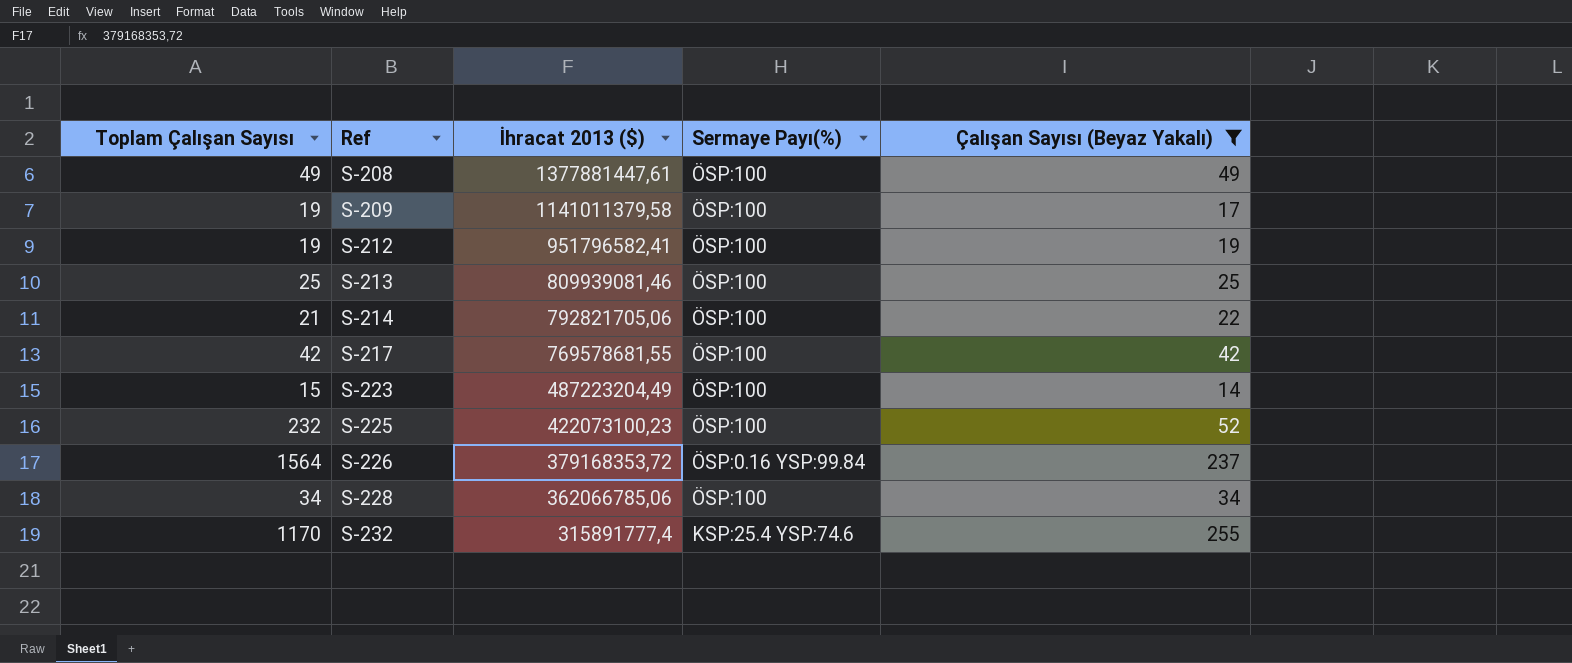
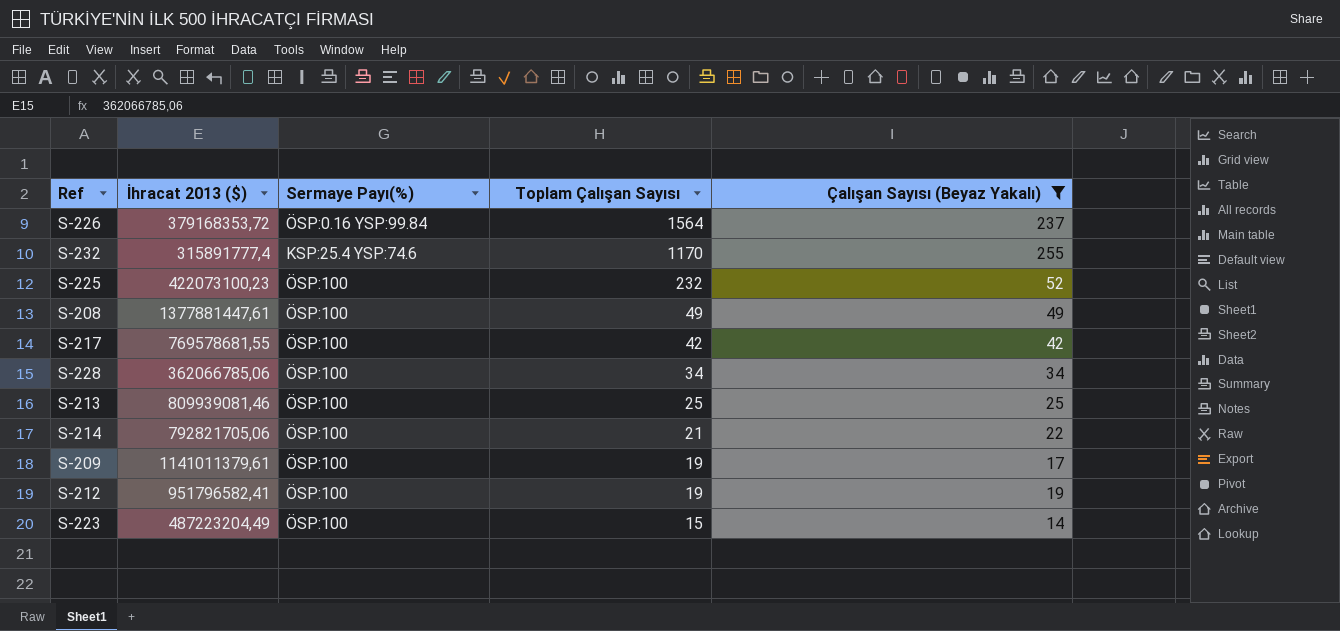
row order: Ref ascending -> Toplam Çalışan Sayısı descending
column Toplam Çalışan Sayısı | position: 1 -> 4
S-209 | İhracat 2013 ($): 1141011379,58 -> 1141011379,61

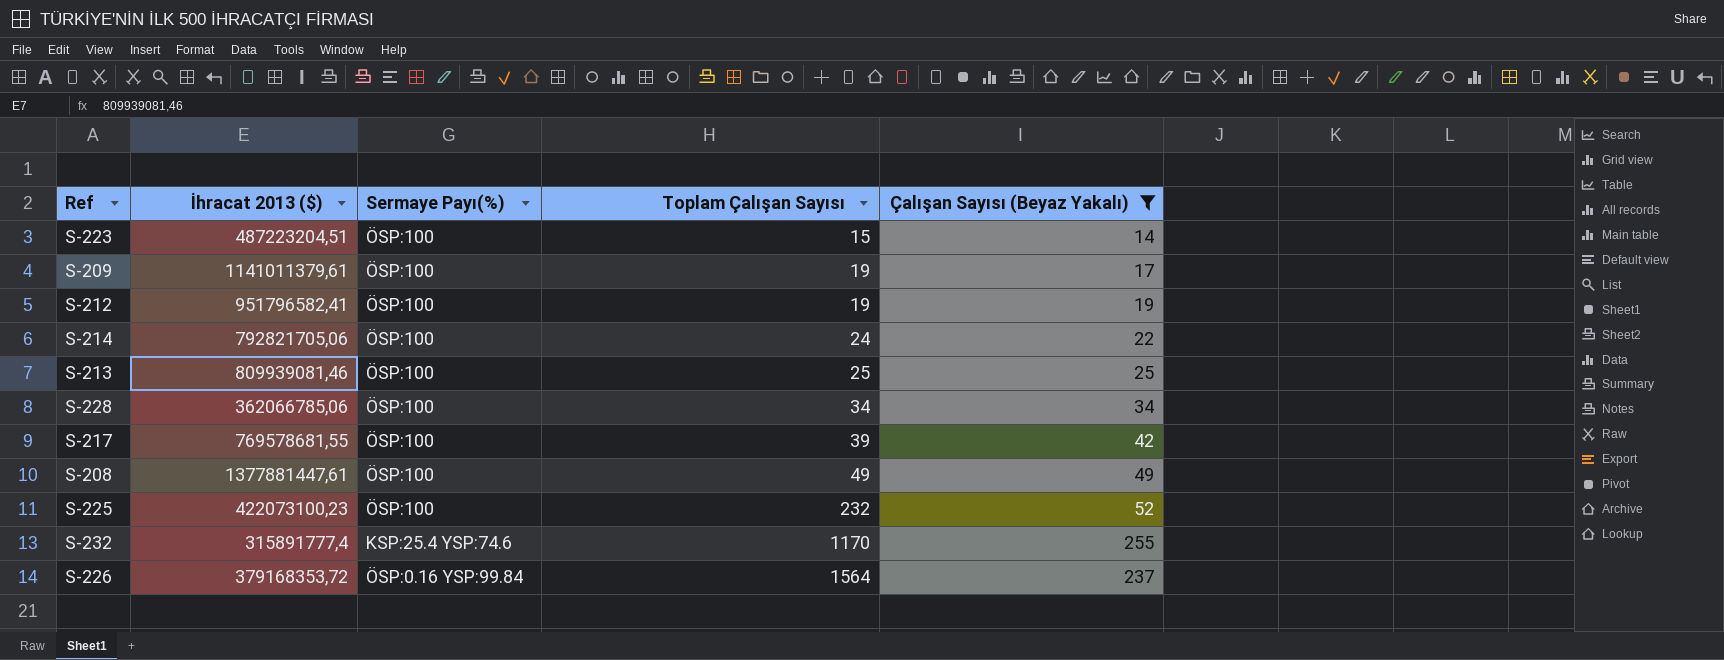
row order: Toplam Çalışan Sayısı descending -> Toplam Çalışan Sayısı ascending
S-223 | İhracat 2013 ($): 487223204,49 -> 487223204,51
S-214 | Toplam Çalışan Sayısı: 21 -> 24
S-217 | Toplam Çalışan Sayısı: 42 -> 39

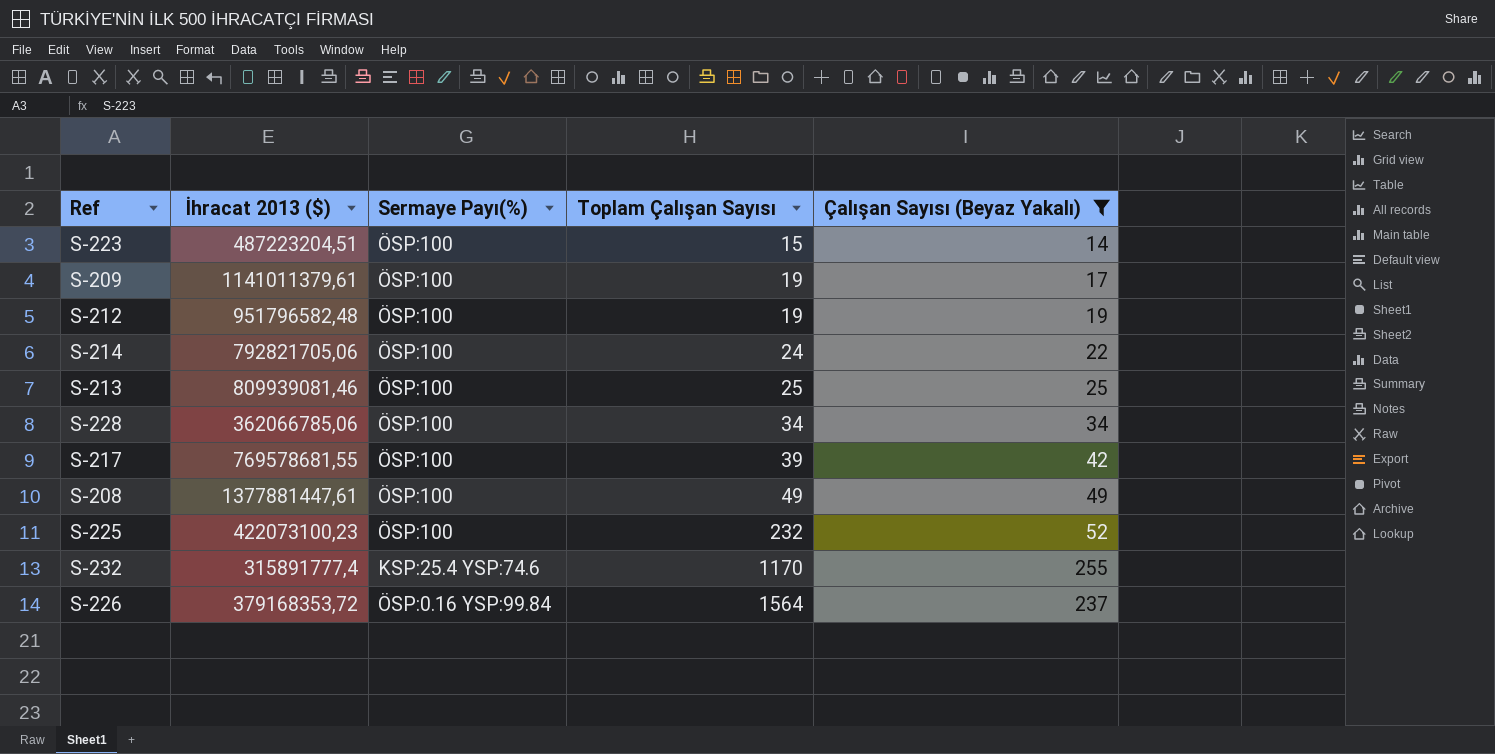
S-212 | İhracat 2013 ($): 951796582,41 -> 951796582,48

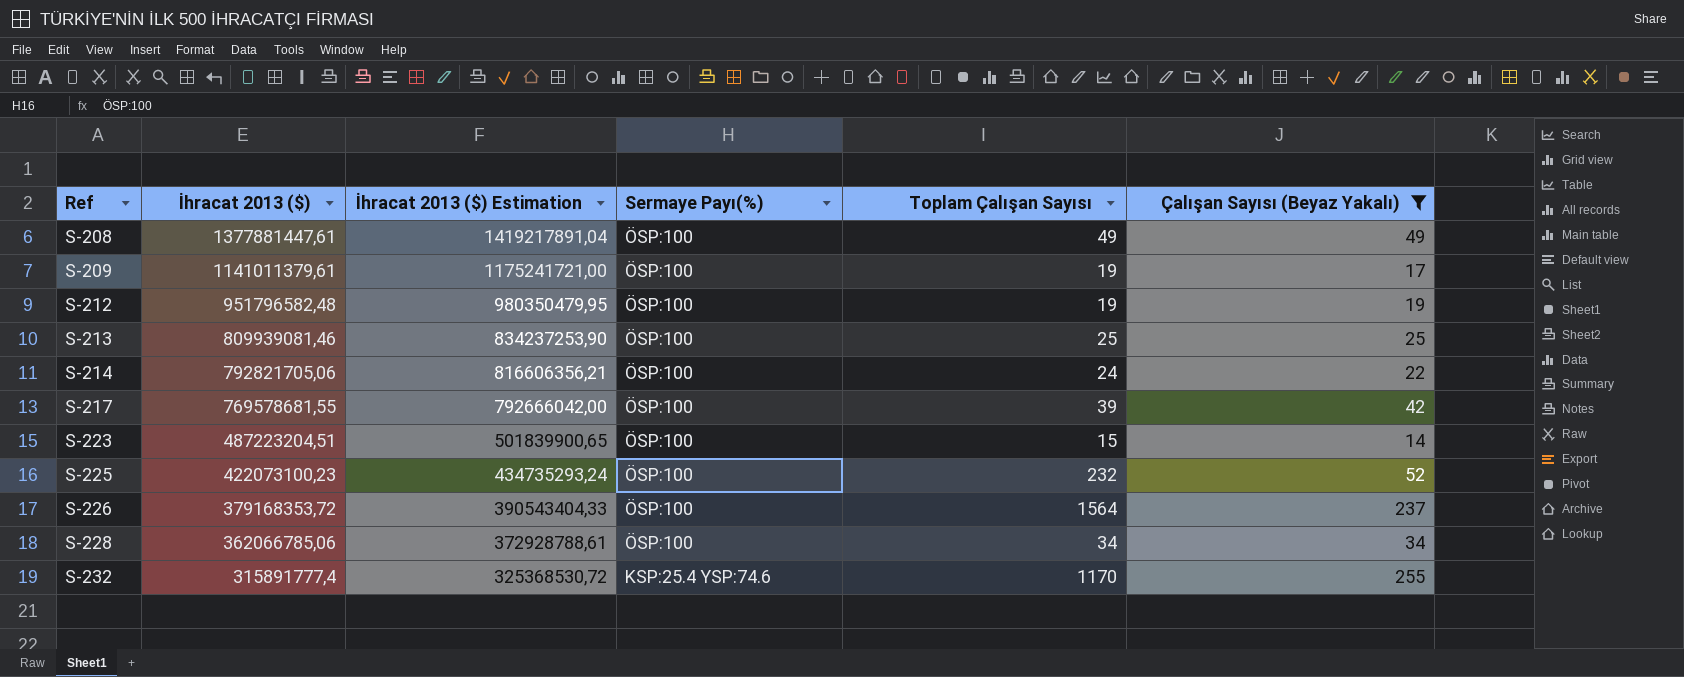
row order: Toplam Çalışan Sayısı ascending -> Ref ascending
column İhracat 2013 ($) Estimation | formula: none -> [İhracat 2013 ($)] * 1,03
S-226 | Sermaye Payı(%): ÖSP:0.16 YSP:99.84 -> ÖSP:100

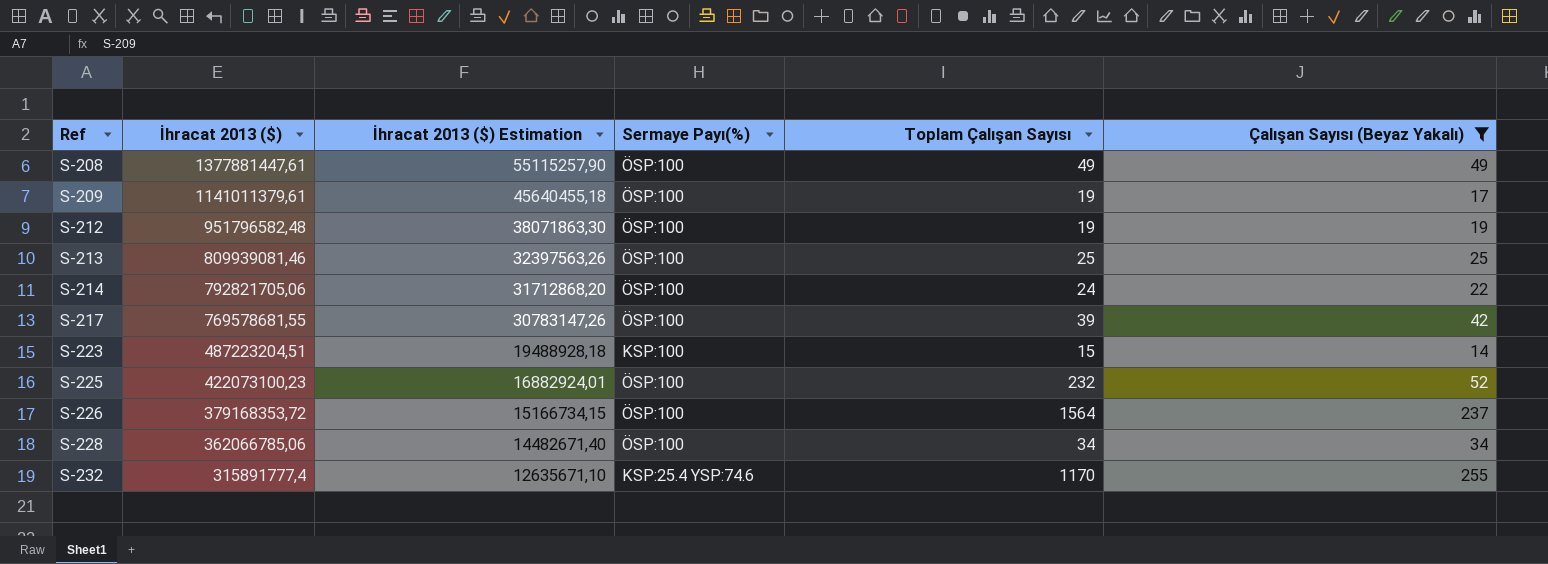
column İhracat 2013 ($) Estimation | formula: [İhracat 2013 ($)] * 1,03 -> [İhracat 2013 ($)] * 0,04
S-223 | Sermaye Payı(%): ÖSP:100 -> KSP:100

